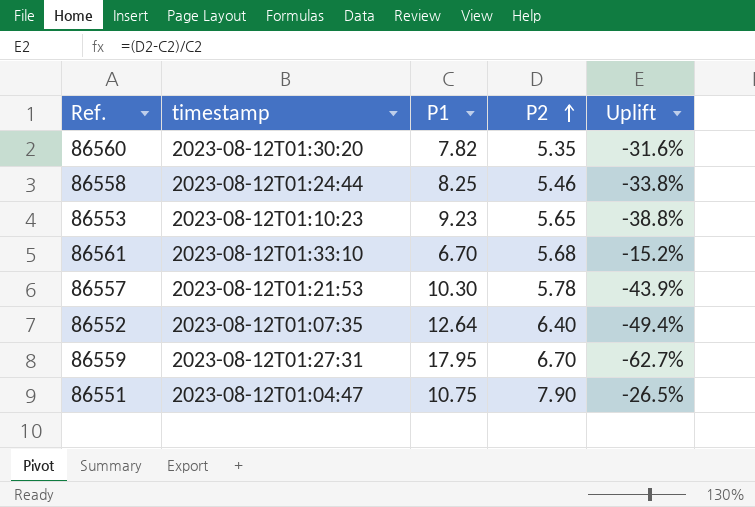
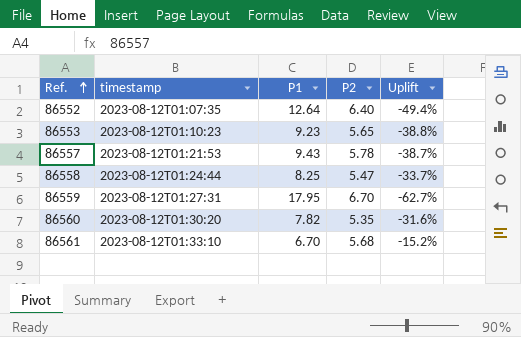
row order: P2 ascending -> Ref. ascending
row 86551: 2023-08-12T01:04:47 | 10.75 | 7.90 | -26.5% -> none
86557 | P1: 10.30 -> 9.43
86557 | Uplift: -43.9% -> -38.7%
86558 | P2: 5.46 -> 5.47
86558 | Uplift: -33.8% -> -33.7%

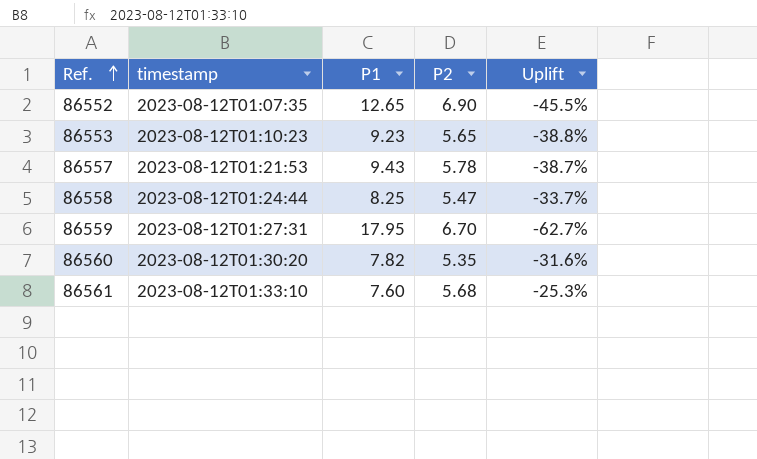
86552 | P1: 12.64 -> 12.65
86552 | P2: 6.40 -> 6.90
86552 | Uplift: -49.4% -> -45.5%
86561 | P1: 6.70 -> 7.60
86561 | Uplift: -15.2% -> -25.3%

